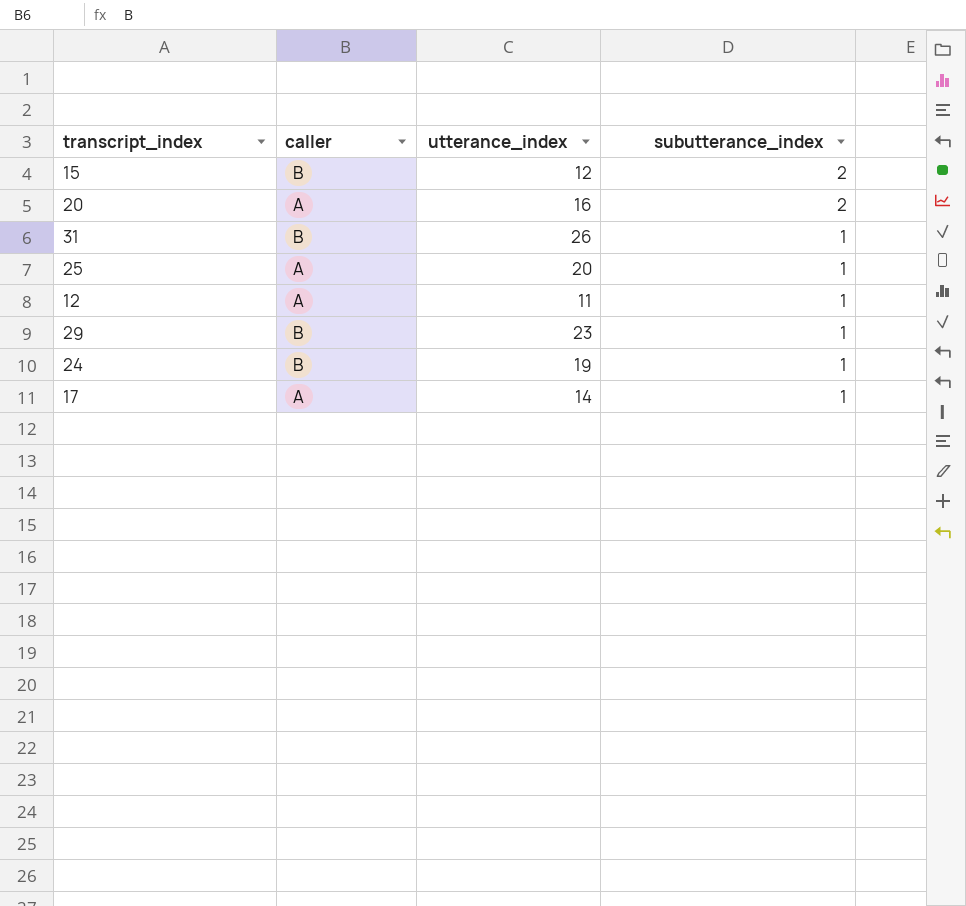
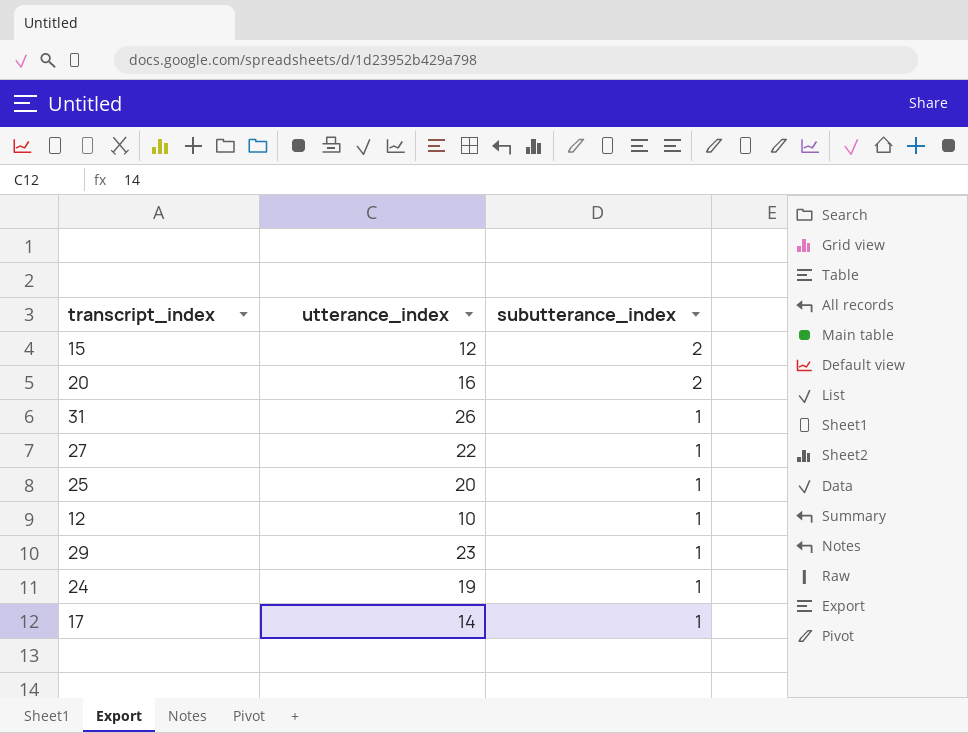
column caller | position: 2 -> none
row 27: none -> 22 | 1
12 | utterance_index: 11 -> 10

